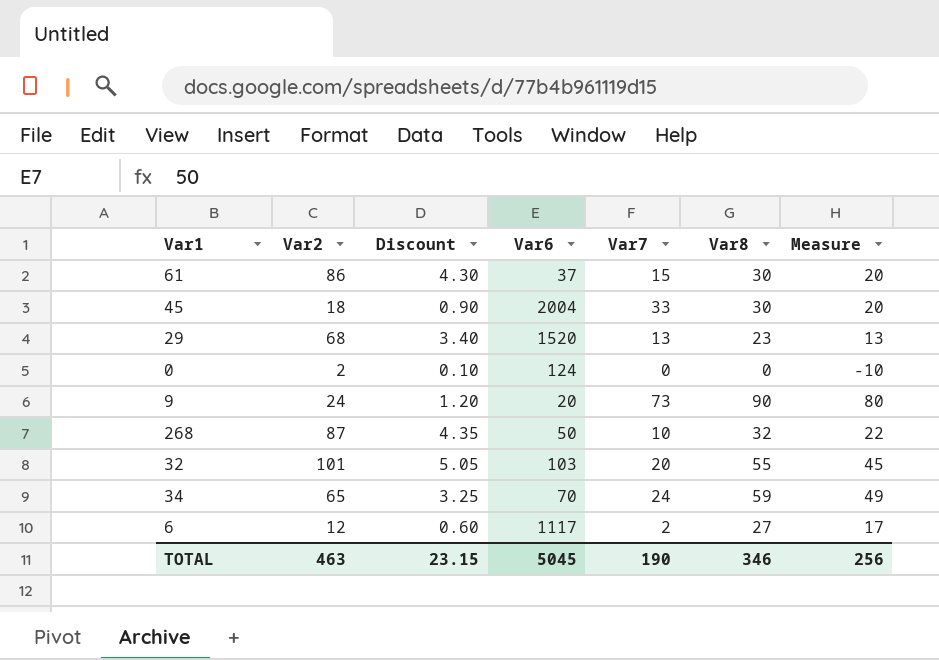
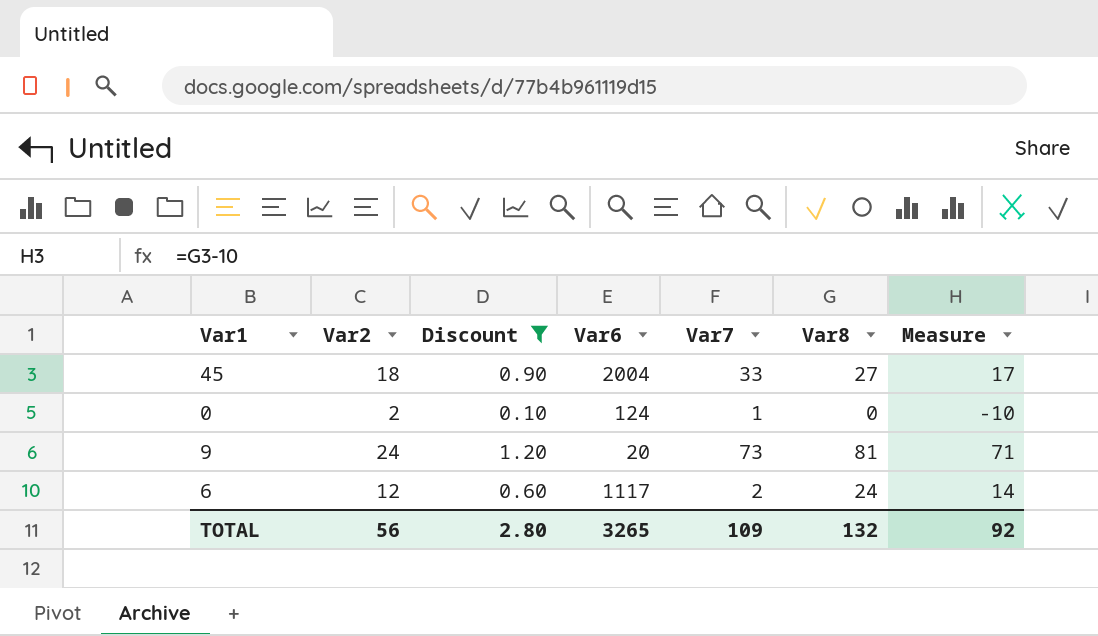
filter: none -> Discount <= 1.20
45 | Var8: 30 -> 27
45 | Measure: 20 -> 17
0 | Var7: 0 -> 1
9 | Var8: 90 -> 81
9 | Measure: 80 -> 71
6 | Var8: 27 -> 24
6 | Measure: 17 -> 14
TOTAL | Var2: 463 -> 56
TOTAL | Discount: 23.15 -> 2.80
TOTAL | Var6: 5045 -> 3265
TOTAL | Var7: 190 -> 109
TOTAL | Var8: 346 -> 132
TOTAL | Measure: 256 -> 92

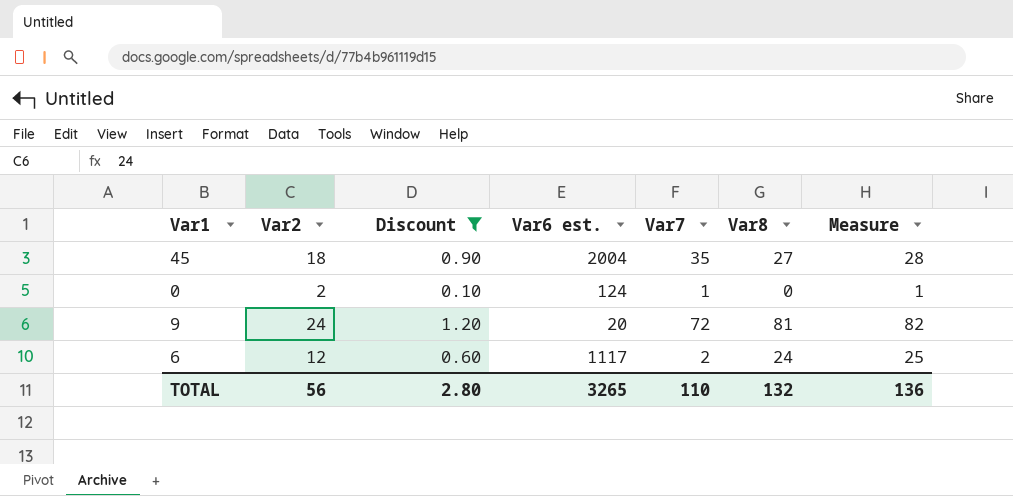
column name: Var6 -> Var6 est.
column Measure | formula: [Var8] - 10 -> [Var8] + 1
45 | Var7: 33 -> 35
9 | Var7: 73 -> 72
TOTAL | Var7: 109 -> 110
TOTAL | Measure: 92 -> 136

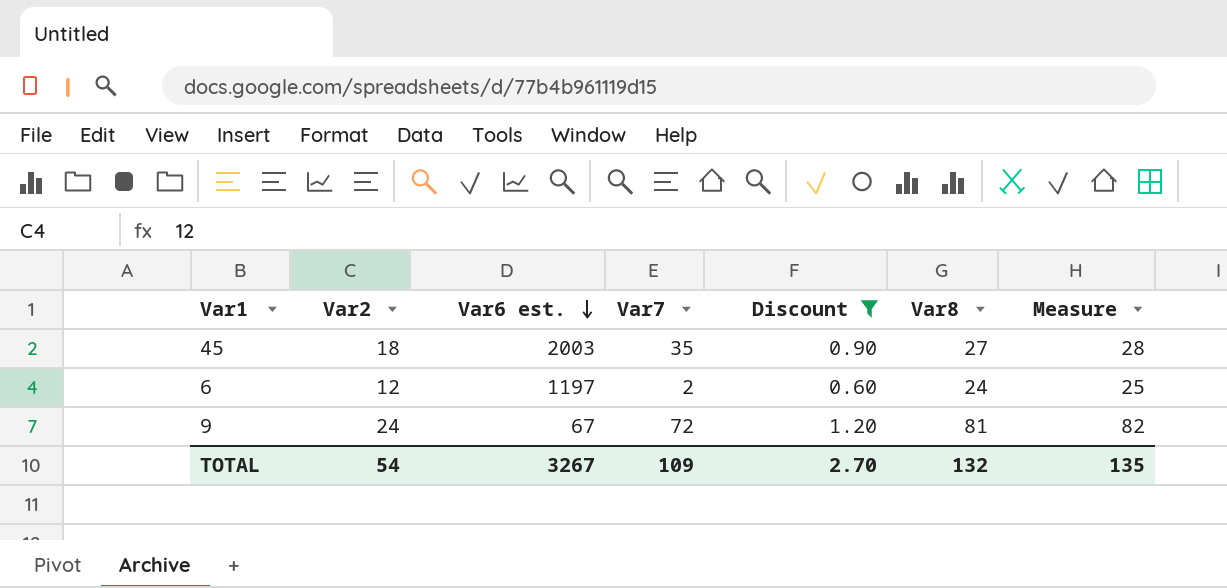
row order: none -> Var6 est. descending
column Discount | position: 3 -> 5
row 0: 2 | 0.10 | 124 | 1 | 0 | 1 -> none
45 | Var6 est.: 2004 -> 2003
6 | Var6 est.: 1117 -> 1197
9 | Var6 est.: 20 -> 67
TOTAL | Var2: 56 -> 54
TOTAL | Var6 est.: 3265 -> 3267
TOTAL | Var7: 110 -> 109
TOTAL | Discount: 2.80 -> 2.70
TOTAL | Measure: 136 -> 135

